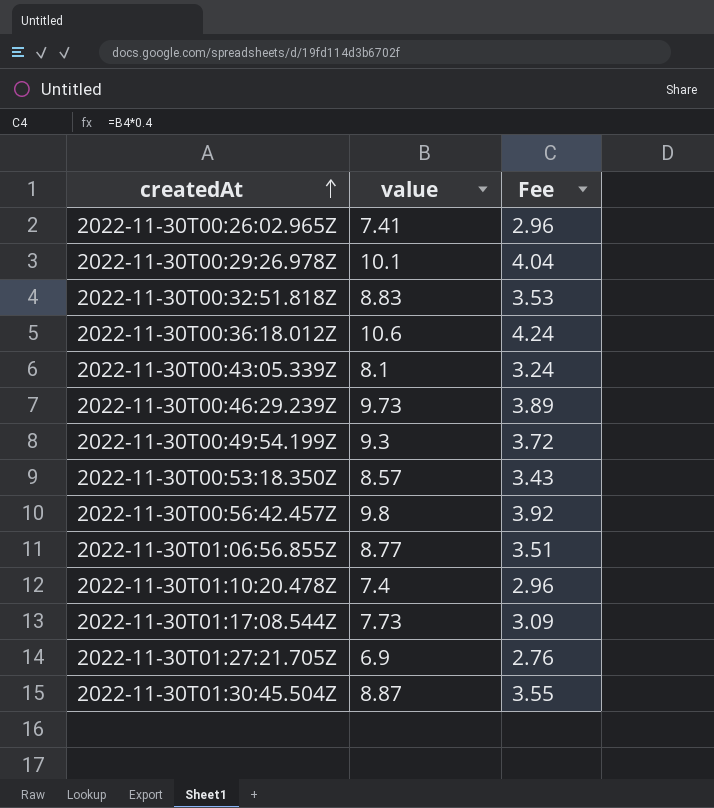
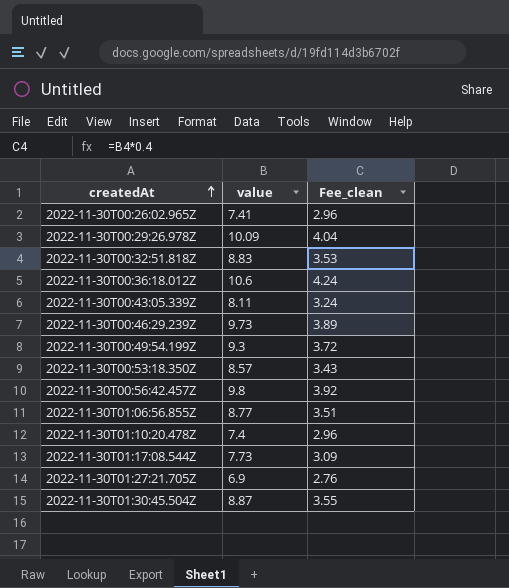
column name: Fee -> Fee_clean
2022-11-30T00:29:26.978Z | value: 10.1 -> 10.09
2022-11-30T00:43:05.339Z | value: 8.1 -> 8.11

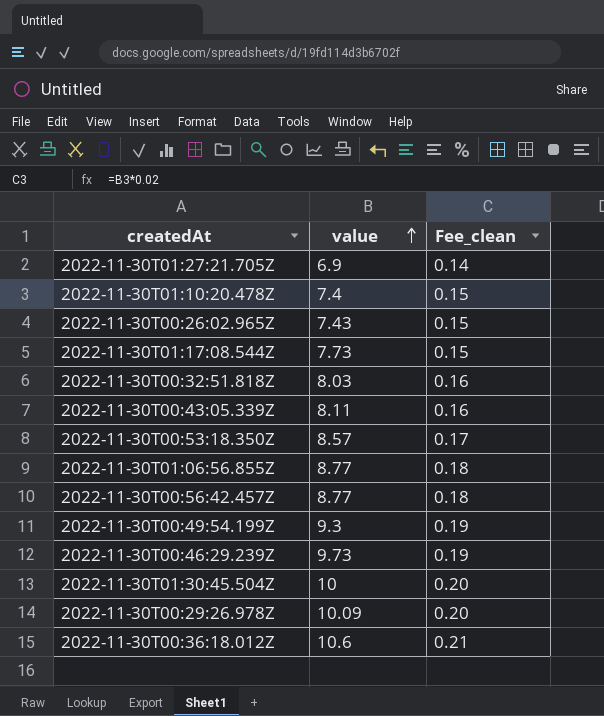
row order: createdAt ascending -> value ascending
column Fee_clean | formula: [value] * 0.4 -> [value] * 0.02
2022-11-30T00:26:02.965Z | value: 7.41 -> 7.43
2022-11-30T00:32:51.818Z | value: 8.83 -> 8.03
2022-11-30T00:56:42.457Z | value: 9.8 -> 8.77
2022-11-30T01:30:45.504Z | value: 8.87 -> 10

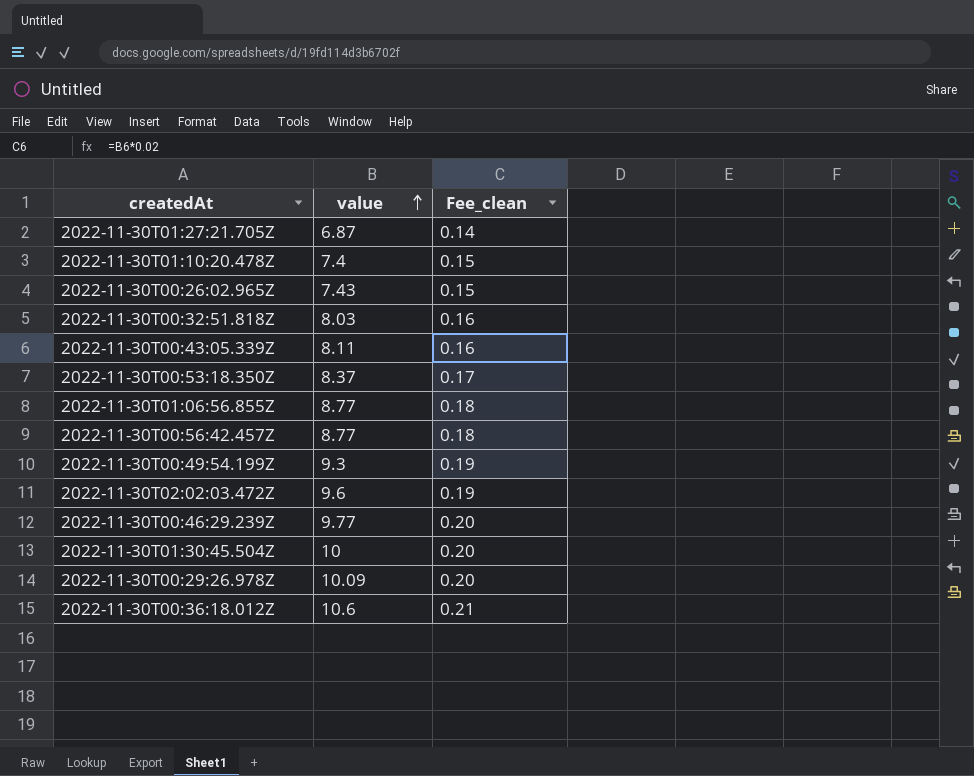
row 2022-11-30T01:17:08.544Z: 7.73 | 0.15 -> none
2022-11-30T01:27:21.705Z | value: 6.9 -> 6.87
2022-11-30T00:53:18.350Z | value: 8.57 -> 8.37
row 2022-11-30T02:02:03.472Z: none -> 9.6 | 0.19
2022-11-30T00:46:29.239Z | value: 9.73 -> 9.77
2022-11-30T00:46:29.239Z | Fee_clean: 0.19 -> 0.20

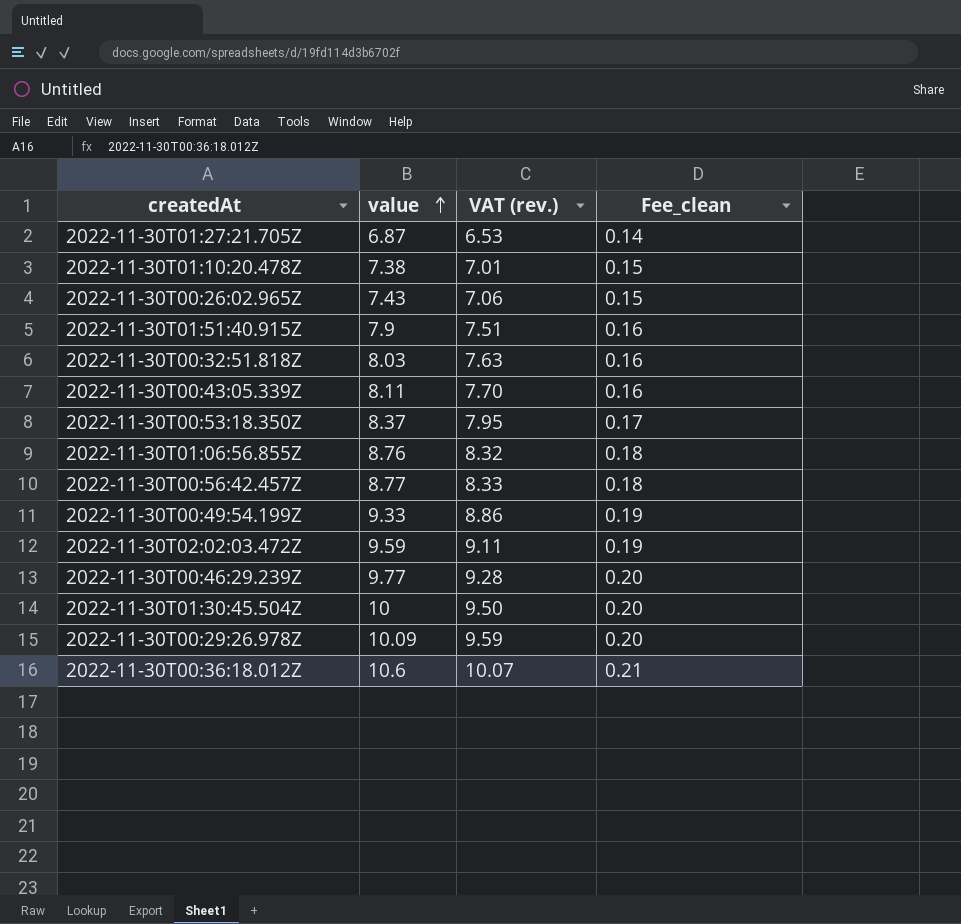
column VAT (rev.) | formula: none -> [value] * 0.95
2022-11-30T01:10:20.478Z | value: 7.4 -> 7.38
row 2022-11-30T01:51:40.915Z: none -> 7.9 | 7.51 | 0.16
2022-11-30T01:06:56.855Z | value: 8.77 -> 8.76
2022-11-30T00:49:54.199Z | value: 9.3 -> 9.33
2022-11-30T02:02:03.472Z | value: 9.6 -> 9.59

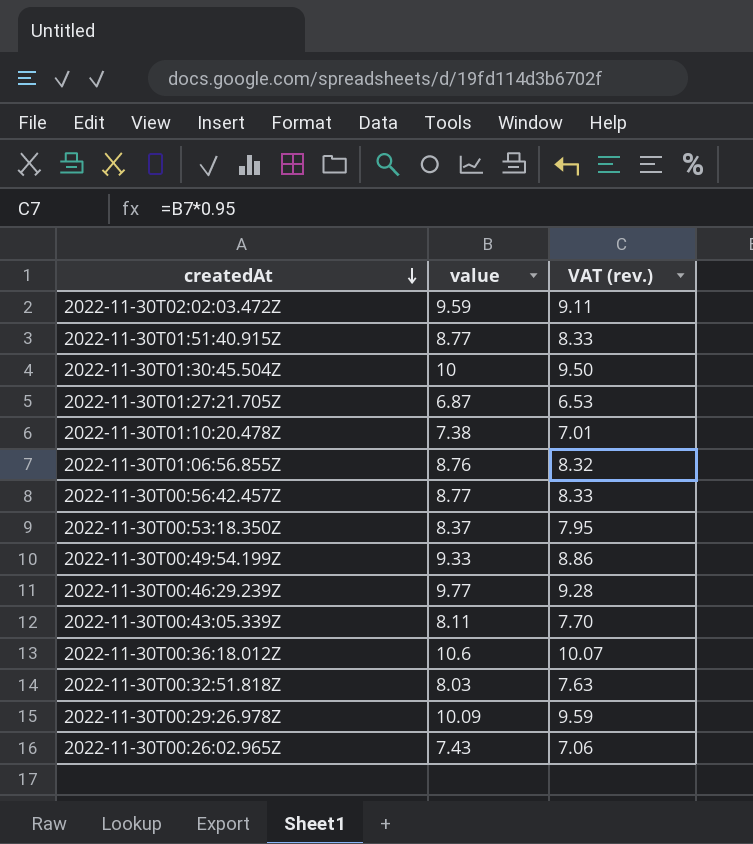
row order: value ascending -> createdAt descending
column Fee_clean | formula: [value] * 0.02 -> none
2022-11-30T01:51:40.915Z | value: 7.9 -> 8.77
2022-11-30T01:51:40.915Z | VAT (rev.): 7.51 -> 8.33

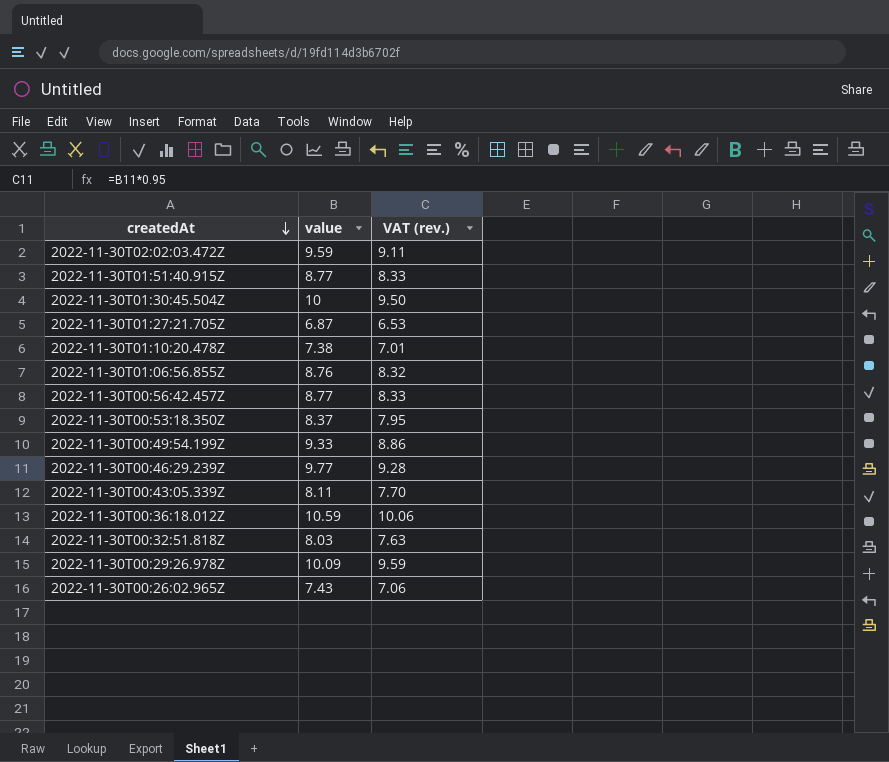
2022-11-30T00:36:18.012Z | value: 10.6 -> 10.59
2022-11-30T00:36:18.012Z | VAT (rev.): 10.07 -> 10.06

